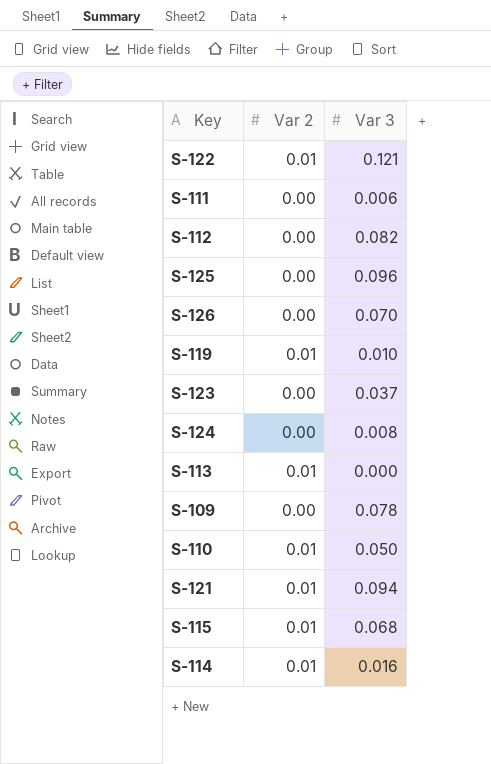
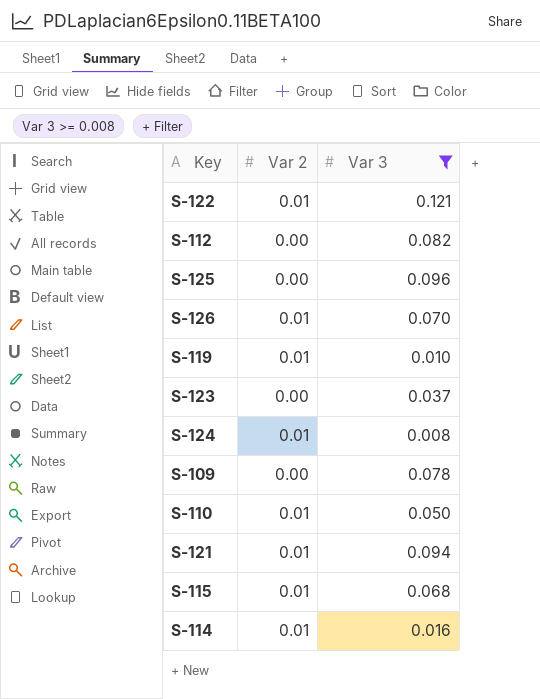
filter: none -> Var 3 >= 0.008
S-126 | Var 2: 0.00 -> 0.01
S-124 | Var 2: 0.00 -> 0.01

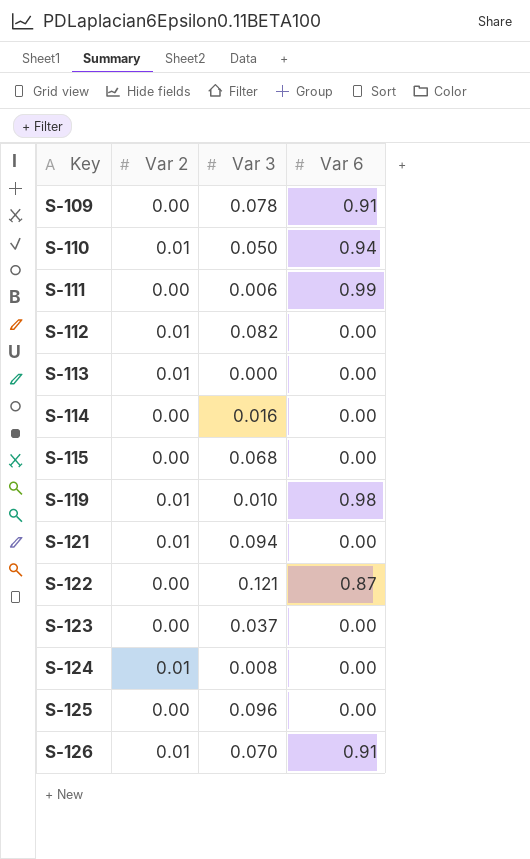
filter: Var 3 >= 0.008 -> none
row order: none -> Key ascending
column Var 6 | position: none -> 4
S-112 | Var 2: 0.00 -> 0.01
S-114 | Var 2: 0.01 -> 0.00
S-115 | Var 2: 0.01 -> 0.00
S-122 | Var 2: 0.01 -> 0.00

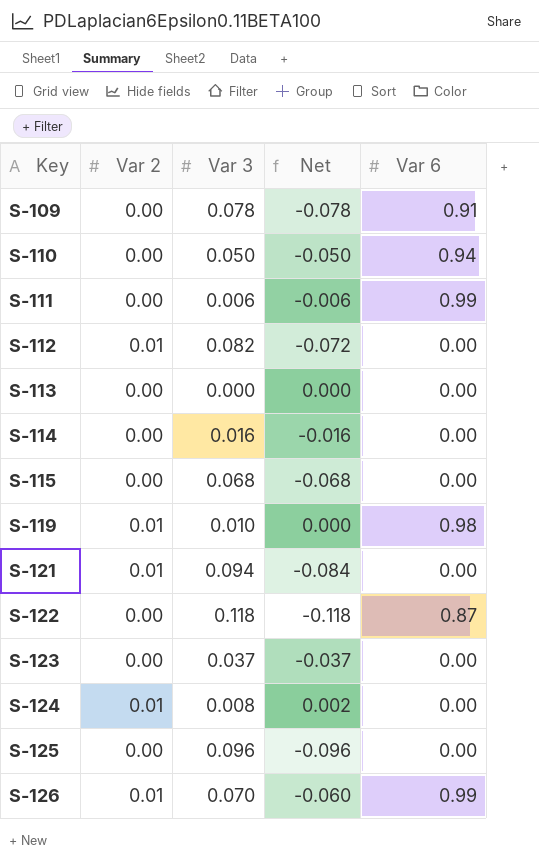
column Net | formula: none -> [Var 2] - [Var 3]
S-110 | Var 2: 0.01 -> 0.00
S-113 | Var 2: 0.01 -> 0.00
S-122 | Var 3: 0.121 -> 0.118
S-126 | Var 6: 0.91 -> 0.99

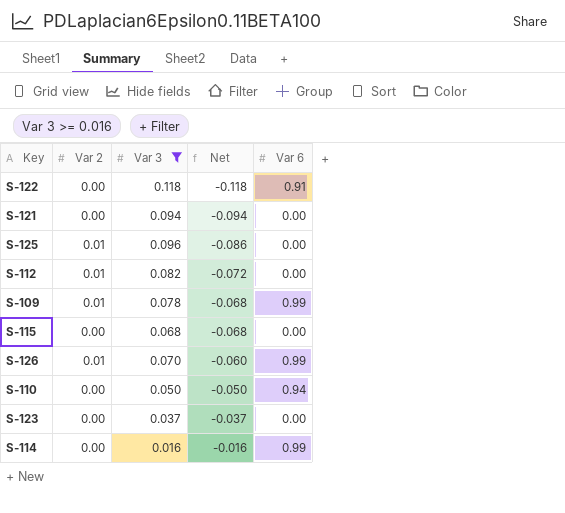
filter: none -> Var 3 >= 0.016
row order: Key ascending -> Net ascending
S-122 | Var 6: 0.87 -> 0.91
S-121 | Var 2: 0.01 -> 0.00
S-121 | Net: -0.084 -> -0.094
S-125 | Var 2: 0.00 -> 0.01
S-125 | Net: -0.096 -> -0.086
S-109 | Var 2: 0.00 -> 0.01
S-109 | Net: -0.078 -> -0.068
S-109 | Var 6: 0.91 -> 0.99
S-114 | Var 6: 0.00 -> 0.99

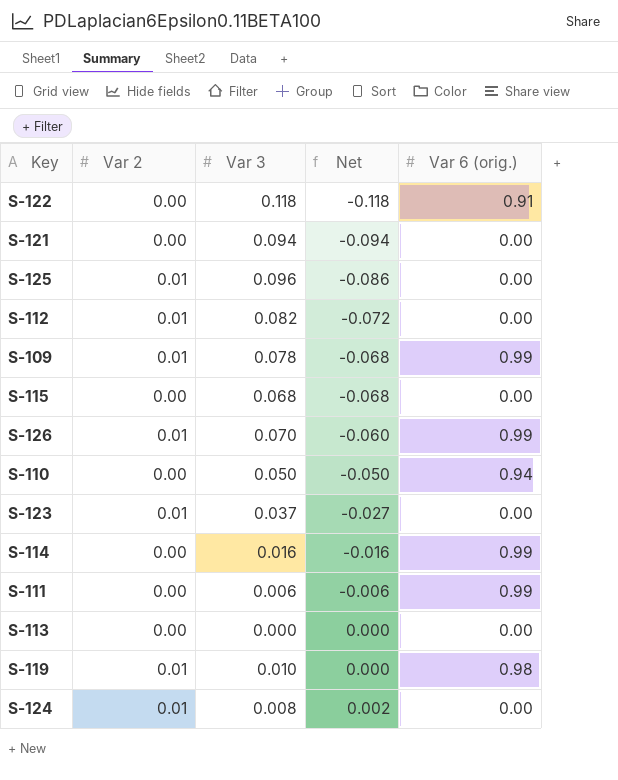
filter: Var 3 >= 0.016 -> none
column name: Var 6 -> Var 6 (orig.)
S-123 | Var 2: 0.00 -> 0.01
S-123 | Net: -0.037 -> -0.027

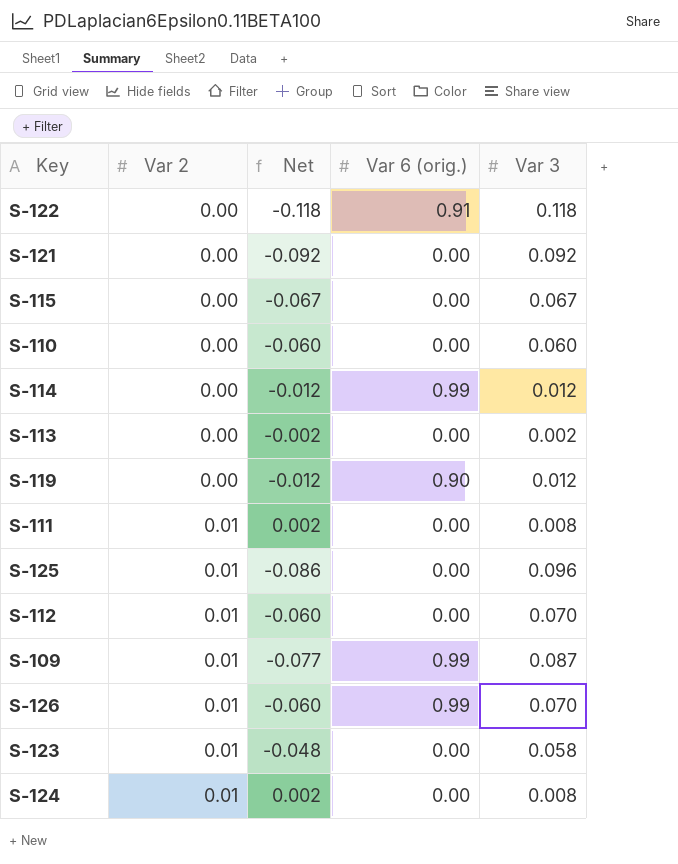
row order: Net ascending -> Var 2 ascending
column Var 3 | position: 3 -> 5
S-121 | Net: -0.094 -> -0.092
S-121 | Var 3: 0.094 -> 0.092
S-115 | Net: -0.068 -> -0.067
S-115 | Var 3: 0.068 -> 0.067
S-110 | Net: -0.050 -> -0.060
S-110 | Var 6 (orig.): 0.94 -> 0.00
S-110 | Var 3: 0.050 -> 0.060
S-114 | Net: -0.016 -> -0.012
S-114 | Var 3: 0.016 -> 0.012
S-113 | Net: 0.000 -> -0.002
S-113 | Var 3: 0.000 -> 0.002
S-119 | Var 2: 0.01 -> 0.00
S-119 | Net: 0.000 -> -0.012
S-119 | Var 6 (orig.): 0.98 -> 0.90
S-119 | Var 3: 0.010 -> 0.012
S-111 | Var 2: 0.00 -> 0.01
S-111 | Net: -0.006 -> 0.002
S-111 | Var 6 (orig.): 0.99 -> 0.00
S-111 | Var 3: 0.006 -> 0.008
S-112 | Net: -0.072 -> -0.060
S-112 | Var 3: 0.082 -> 0.070
S-109 | Net: -0.068 -> -0.077
S-109 | Var 3: 0.078 -> 0.087
S-123 | Net: -0.027 -> -0.048
S-123 | Var 3: 0.037 -> 0.058

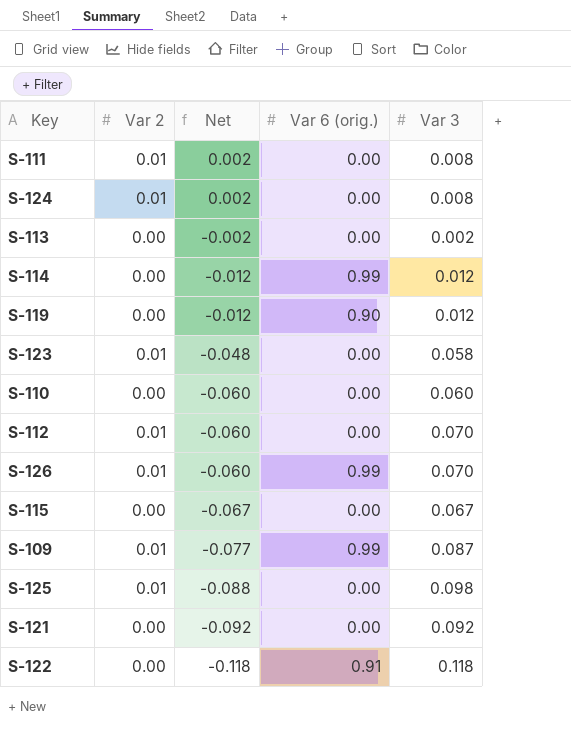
row order: Var 2 ascending -> Net descending
S-125 | Net: -0.086 -> -0.088
S-125 | Var 3: 0.096 -> 0.098

